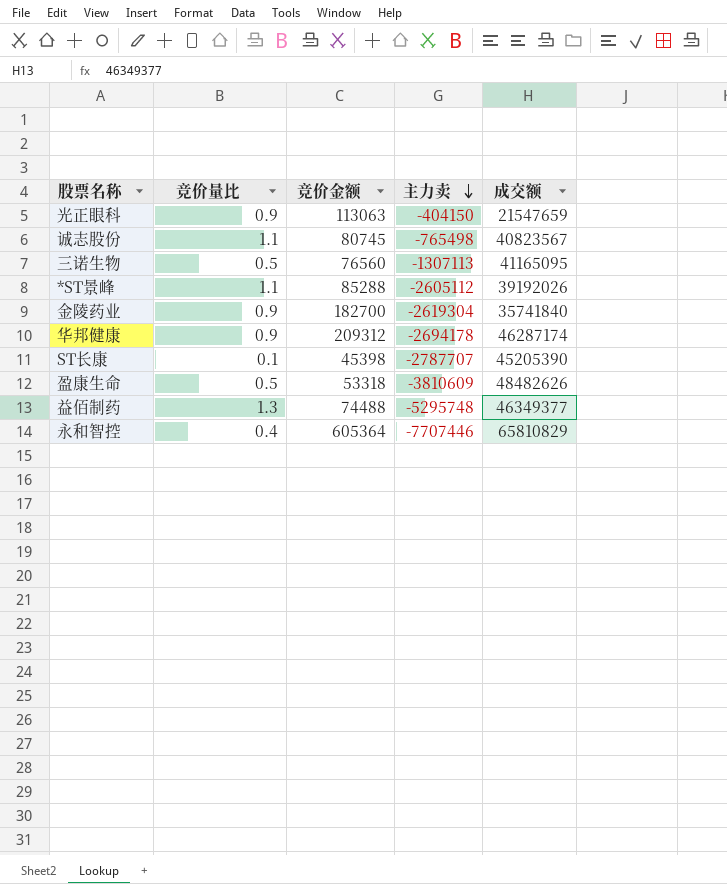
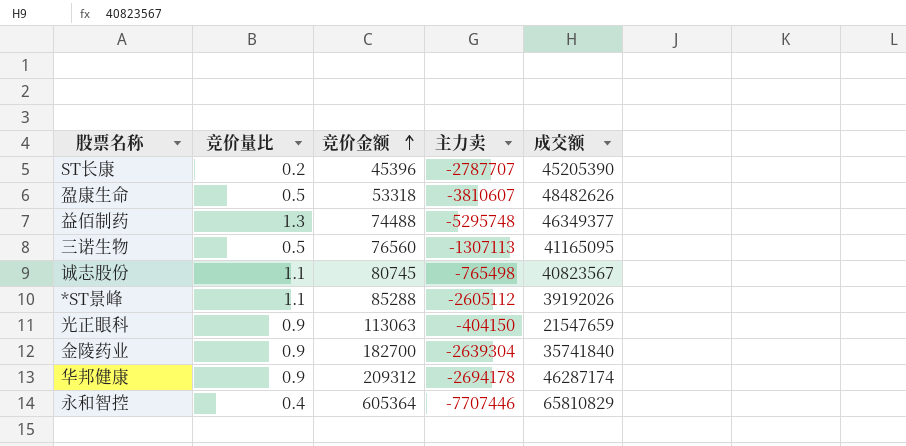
row order: 主力卖 descending -> 竞价金额 ascending
ST长康 | 竞价量比: 0.1 -> 0.2
ST长康 | 竞价金额: 45398 -> 45396
盈康生命 | 主力卖: -3810609 -> -3810607
金陵药业 | 主力卖: -2619304 -> -2639304

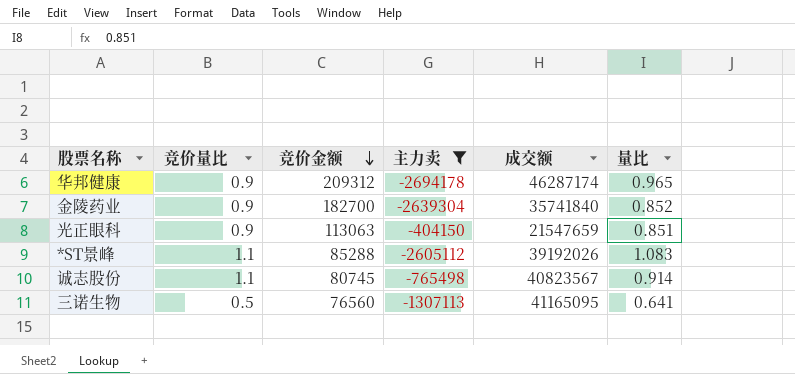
filter: none -> 主力卖 >= -2694178
row order: 竞价金额 ascending -> 竞价金额 descending
column 量比 | position: none -> 6

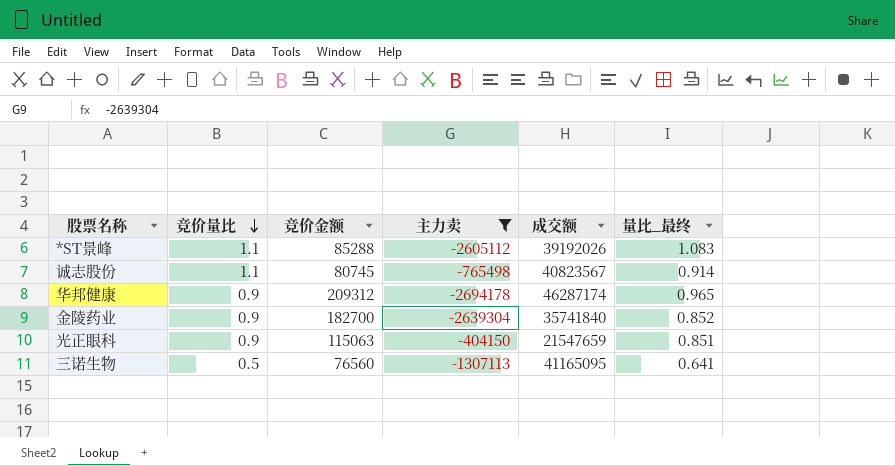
row order: 竞价金额 descending -> 竞价量比 descending
column name: 量比 -> 量比_最终
光正眼科 | 竞价金额: 113063 -> 115063

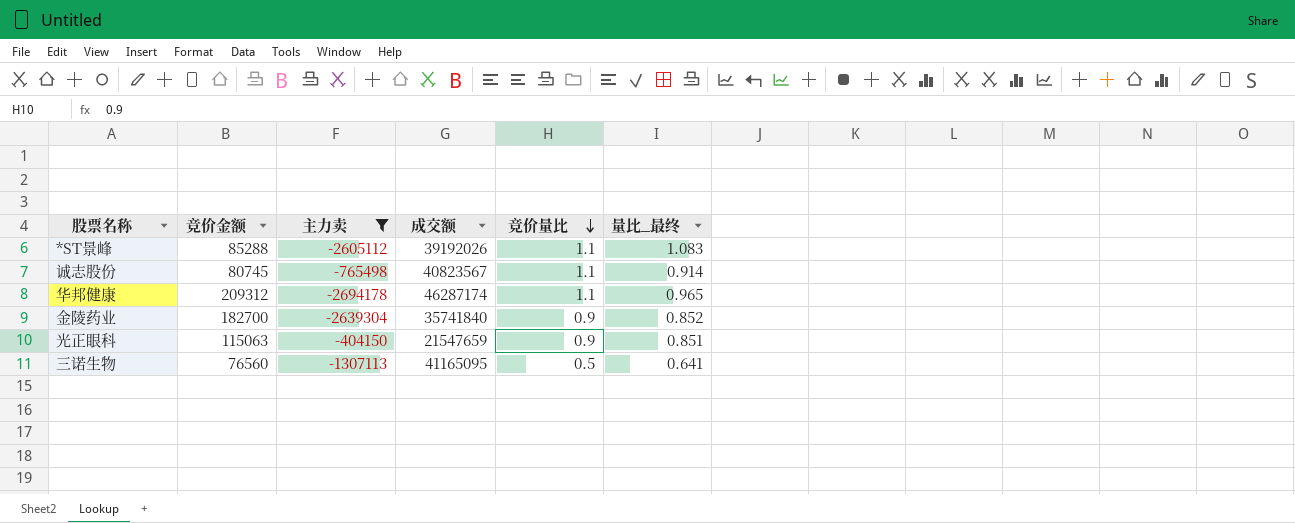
column 竞价量比 | position: 2 -> 5
华邦健康 | 竞价量比: 0.9 -> 1.1

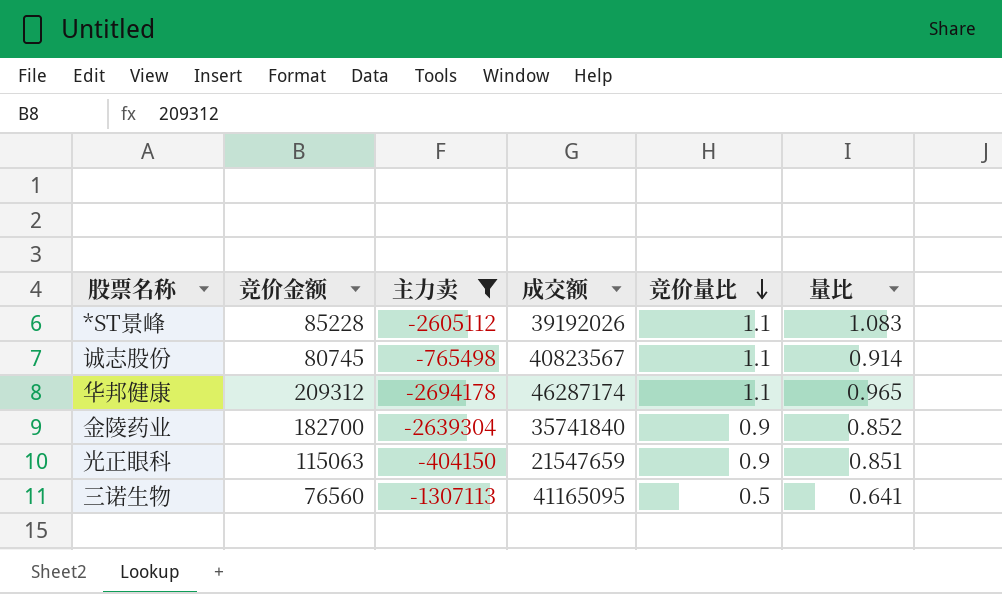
column name: 量比_最终 -> 量比
*ST景峰 | 竞价金额: 85288 -> 85228

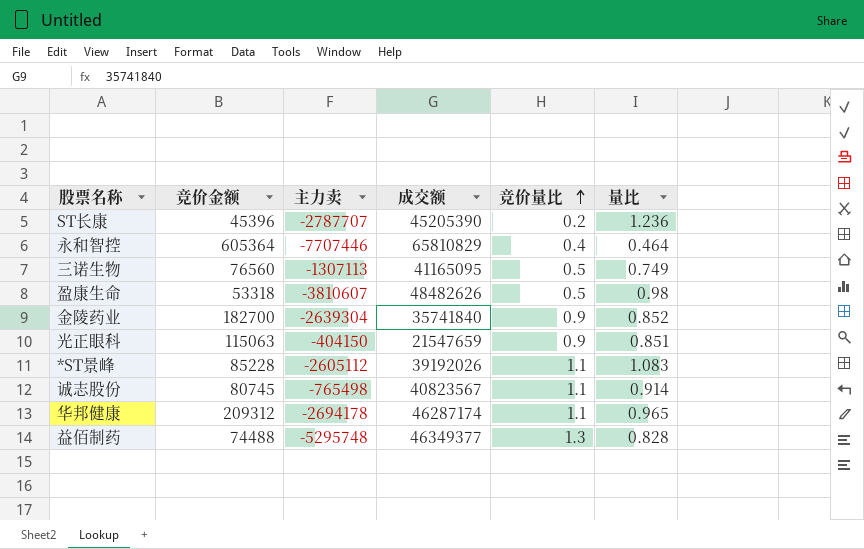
filter: 主力卖 >= -2694178 -> none
row order: 竞价量比 descending -> 竞价量比 ascending
三诺生物 | 量比: 0.641 -> 0.749

